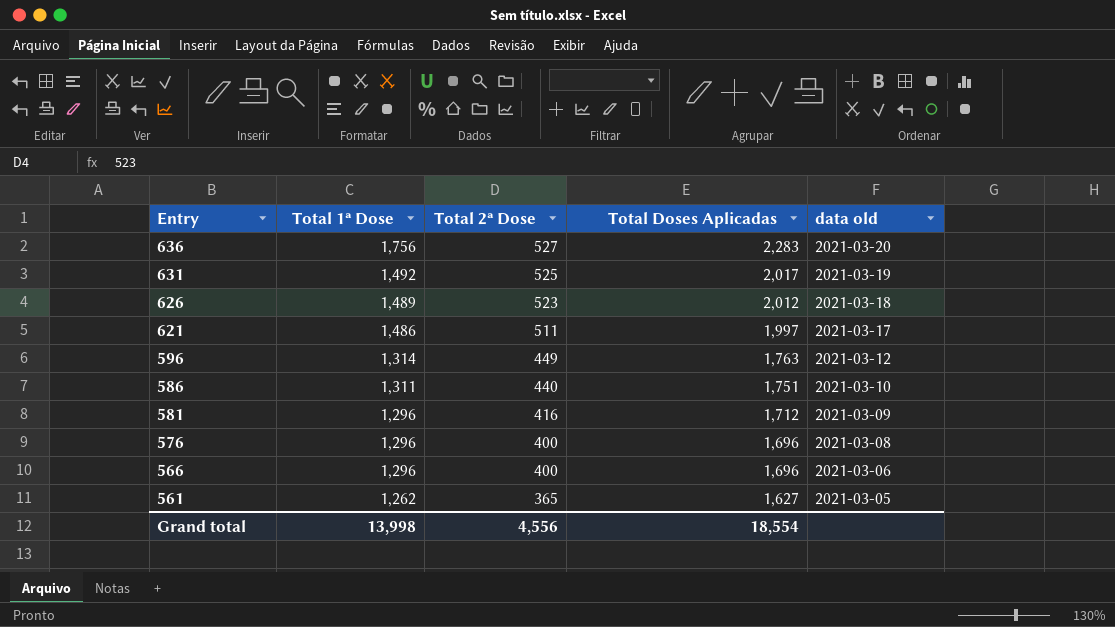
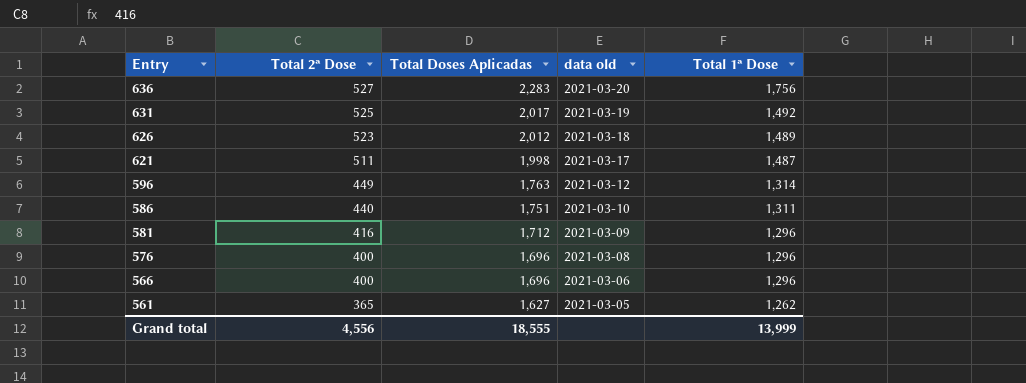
column Total 1ª Dose | position: 2 -> 5
621 | Total Doses Aplicadas: 1,997 -> 1,998
621 | Total 1ª Dose: 1,486 -> 1,487
Grand total | Total Doses Aplicadas: 18,554 -> 18,555
Grand total | Total 1ª Dose: 13,998 -> 13,999

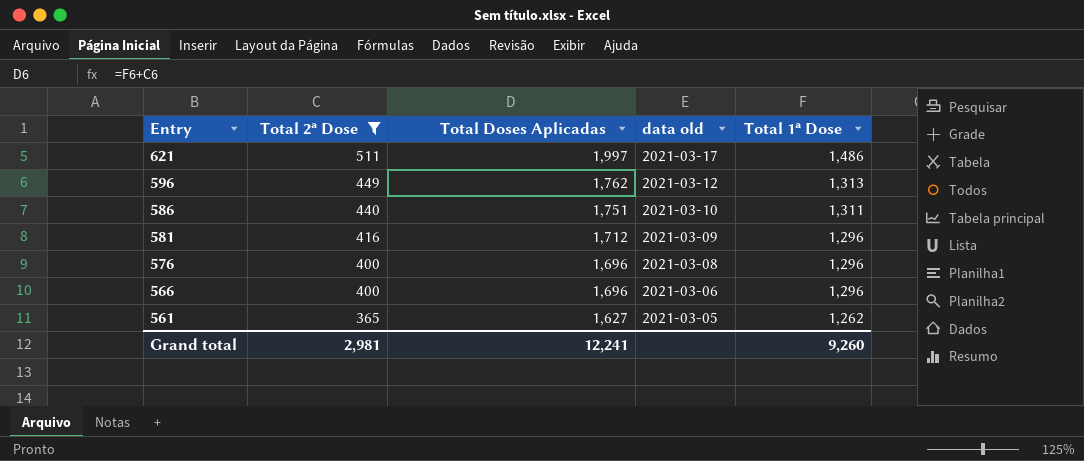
filter: none -> Total 2ª Dose <= 511
621 | Total Doses Aplicadas: 1,998 -> 1,997
621 | Total 1ª Dose: 1,487 -> 1,486
596 | Total Doses Aplicadas: 1,763 -> 1,762
596 | Total 1ª Dose: 1,314 -> 1,313
Grand total | Total 2ª Dose: 4,556 -> 2,981
Grand total | Total Doses Aplicadas: 18,555 -> 12,241
Grand total | Total 1ª Dose: 13,999 -> 9,260

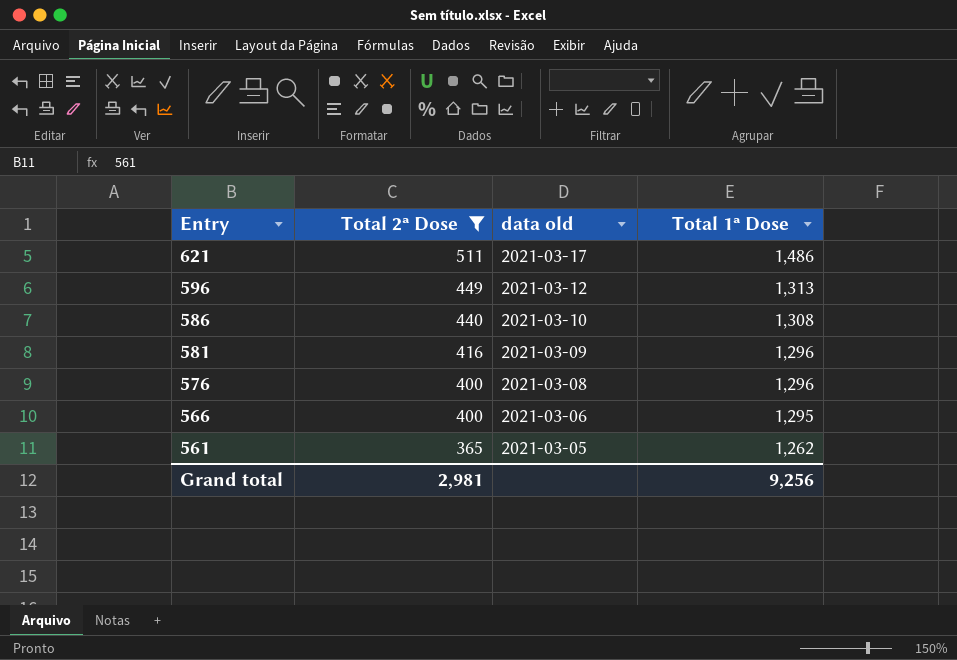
column Total Doses Aplicadas | formula: [Total 2ª Dose] + [Total 1ª Dose] -> none
586 | Total 1ª Dose: 1,311 -> 1,308
566 | Total 1ª Dose: 1,296 -> 1,295
Grand total | Total 1ª Dose: 9,260 -> 9,256

